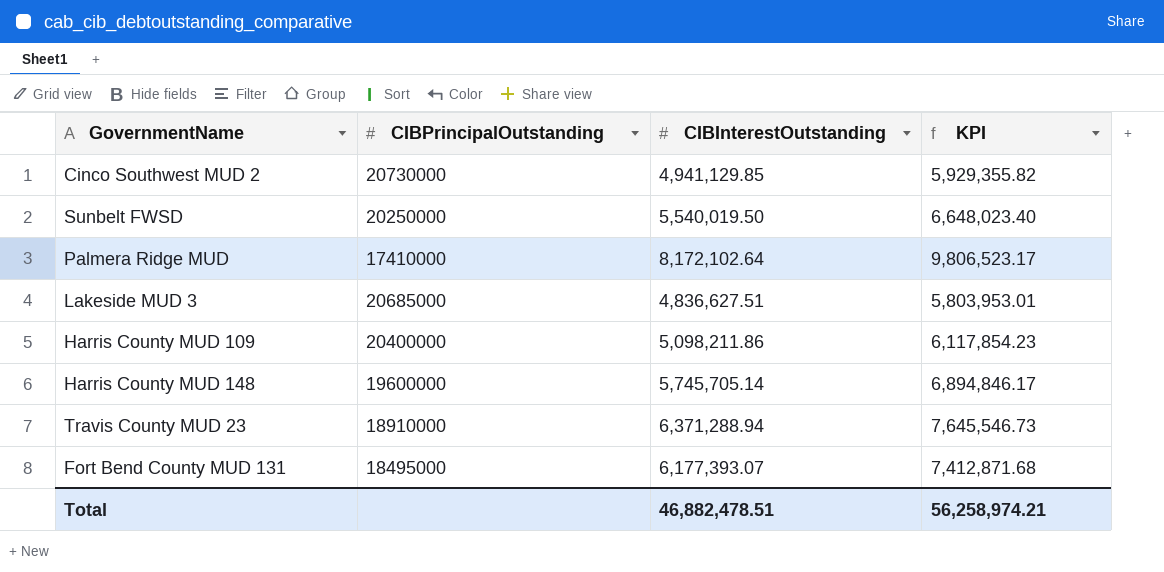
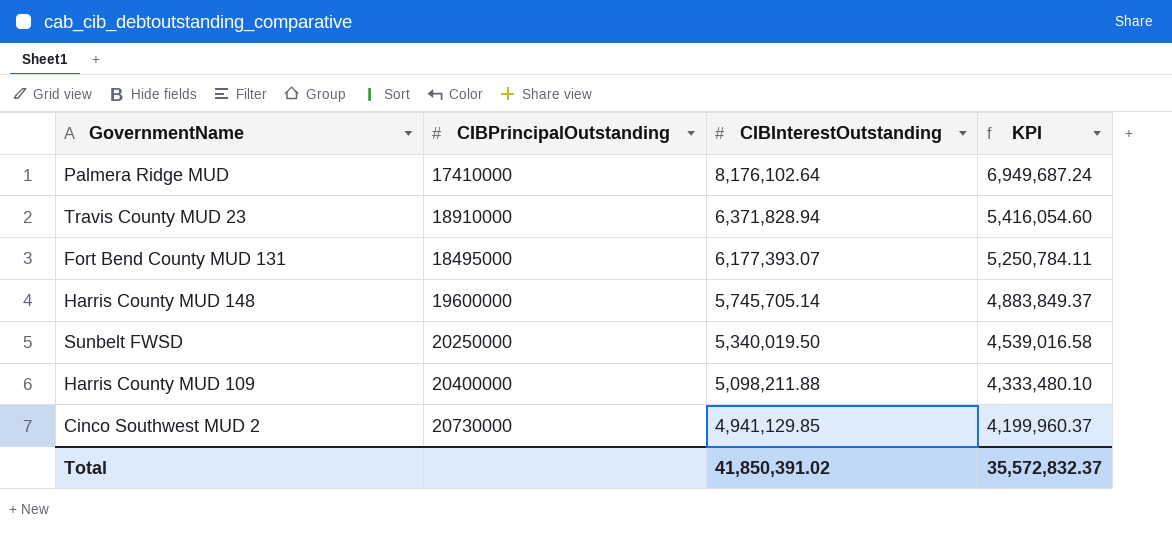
row order: none -> CIBInterestOutstanding descending
column KPI | formula: [CIBInterestOutstanding] * 1.2 -> [CIBInterestOutstanding] * 0.85
row Lakeside MUD 3: 20685000 | 4,836,627.51 | 5,803,953.01 -> none
Palmera Ridge MUD | CIBInterestOutstanding: 8,172,102.64 -> 8,176,102.64
Travis County MUD 23 | CIBInterestOutstanding: 6,371,288.94 -> 6,371,828.94
Sunbelt FWSD | CIBInterestOutstanding: 5,540,019.50 -> 5,340,019.50
Harris County MUD 109 | CIBInterestOutstanding: 5,098,211.86 -> 5,098,211.88
Total | CIBInterestOutstanding: 46,882,478.51 -> 41,850,391.02
Total | KPI: 56,258,974.21 -> 35,572,832.37

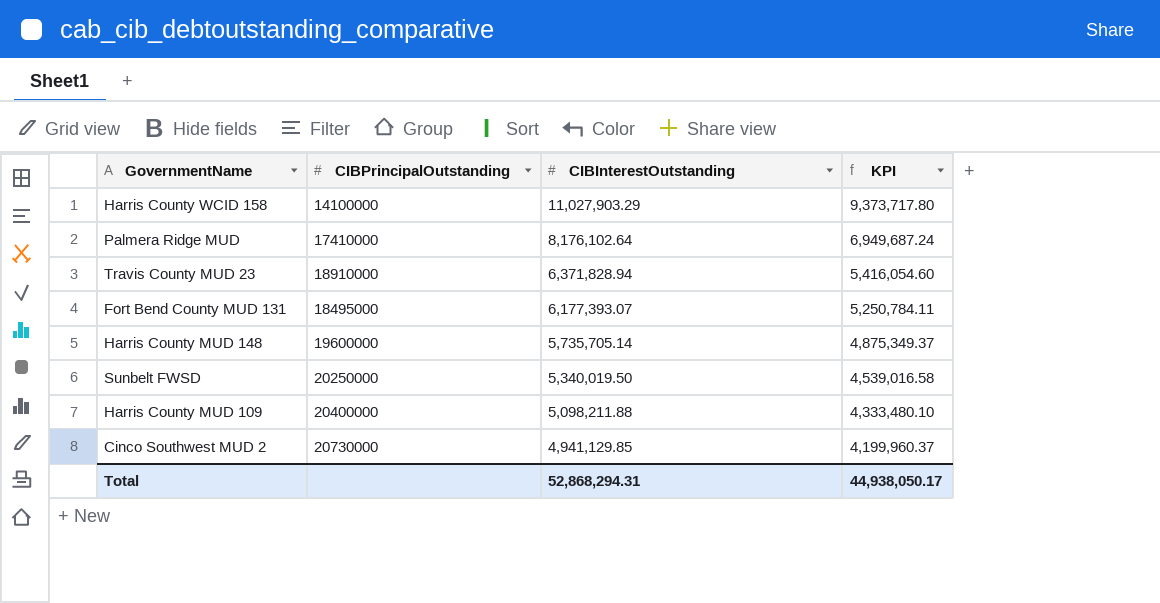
row Harris County WCID 158: none -> 14100000 | 11,027,903.29 | 9,373,717.80
Harris County MUD 148 | CIBInterestOutstanding: 5,745,705.14 -> 5,735,705.14
Harris County MUD 148 | KPI: 4,883,849.37 -> 4,875,349.37
Total | CIBInterestOutstanding: 41,850,391.02 -> 52,868,294.31
Total | KPI: 35,572,832.37 -> 44,938,050.17

